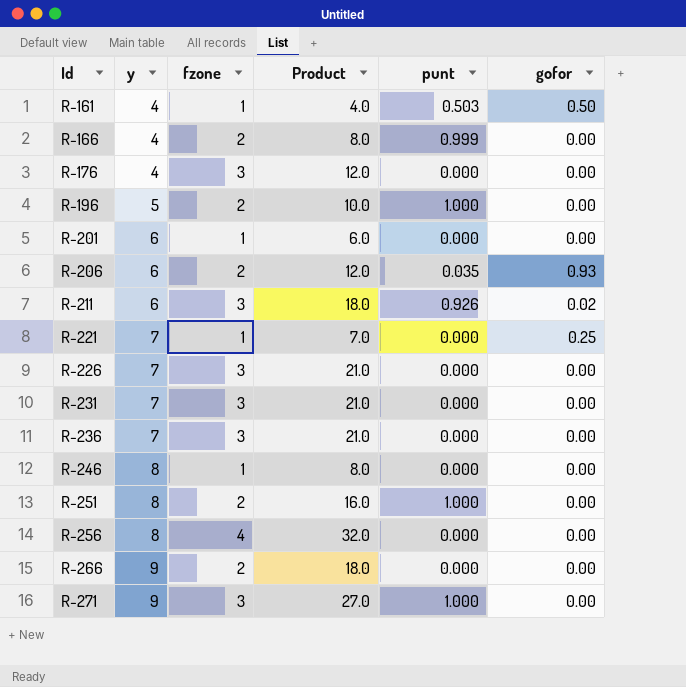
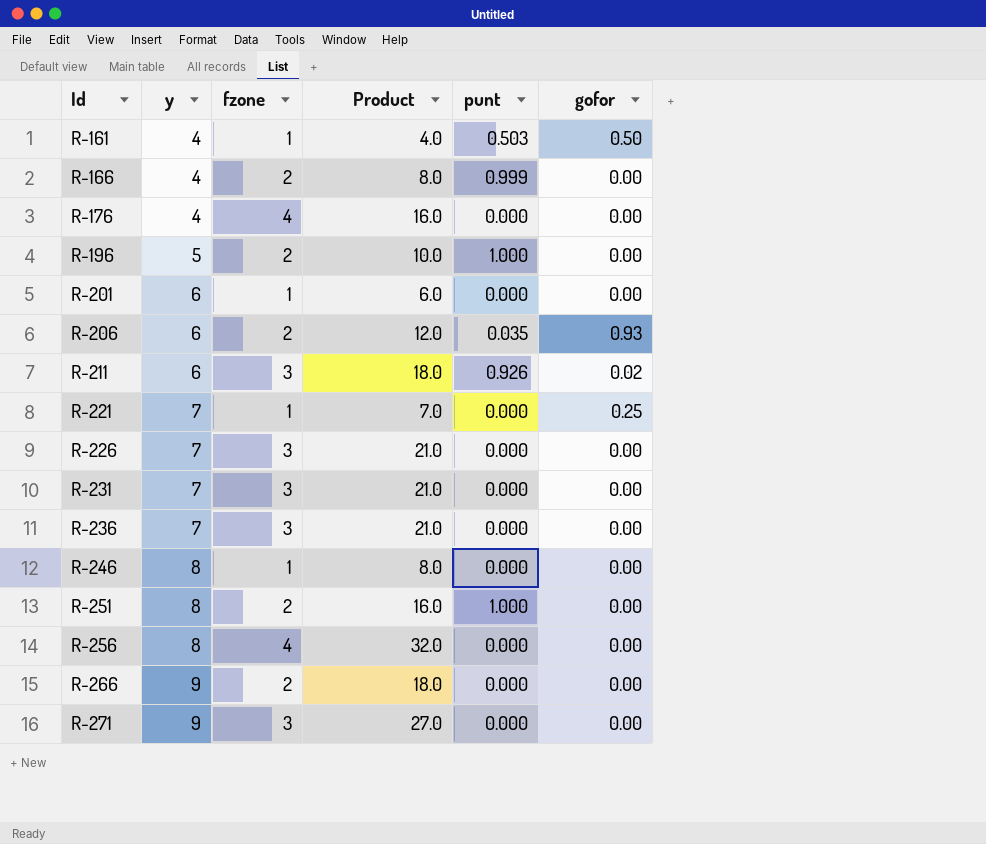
R-176 | fzone: 3 -> 4
R-176 | Product: 12.0 -> 16.0
R-271 | punt: 1.000 -> 0.000

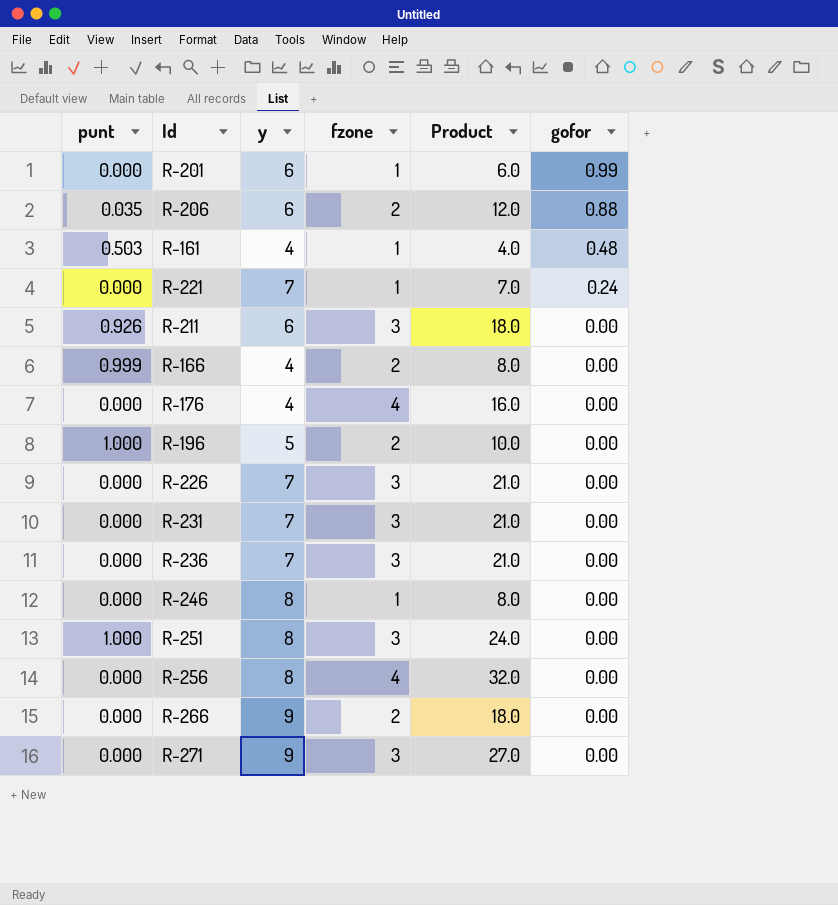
row order: Id ascending -> gofor descending
column punt | position: 5 -> 1
R-201 | gofor: 0.00 -> 0.99
R-206 | gofor: 0.93 -> 0.88
R-161 | gofor: 0.50 -> 0.48
R-221 | gofor: 0.25 -> 0.24
R-211 | gofor: 0.02 -> 0.00
R-251 | fzone: 2 -> 3
R-251 | Product: 16.0 -> 24.0

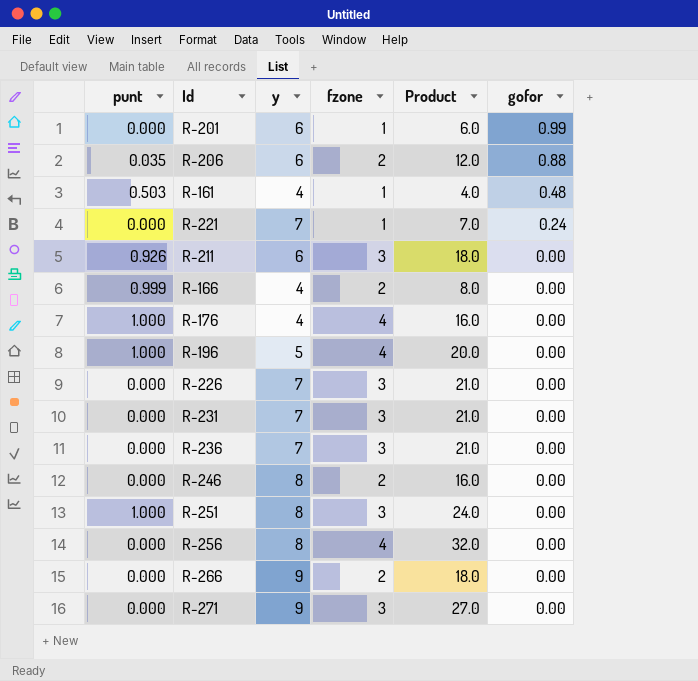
R-176 | punt: 0.000 -> 1.000
R-196 | fzone: 2 -> 4
R-196 | Product: 10.0 -> 20.0
R-246 | fzone: 1 -> 2
R-246 | Product: 8.0 -> 16.0

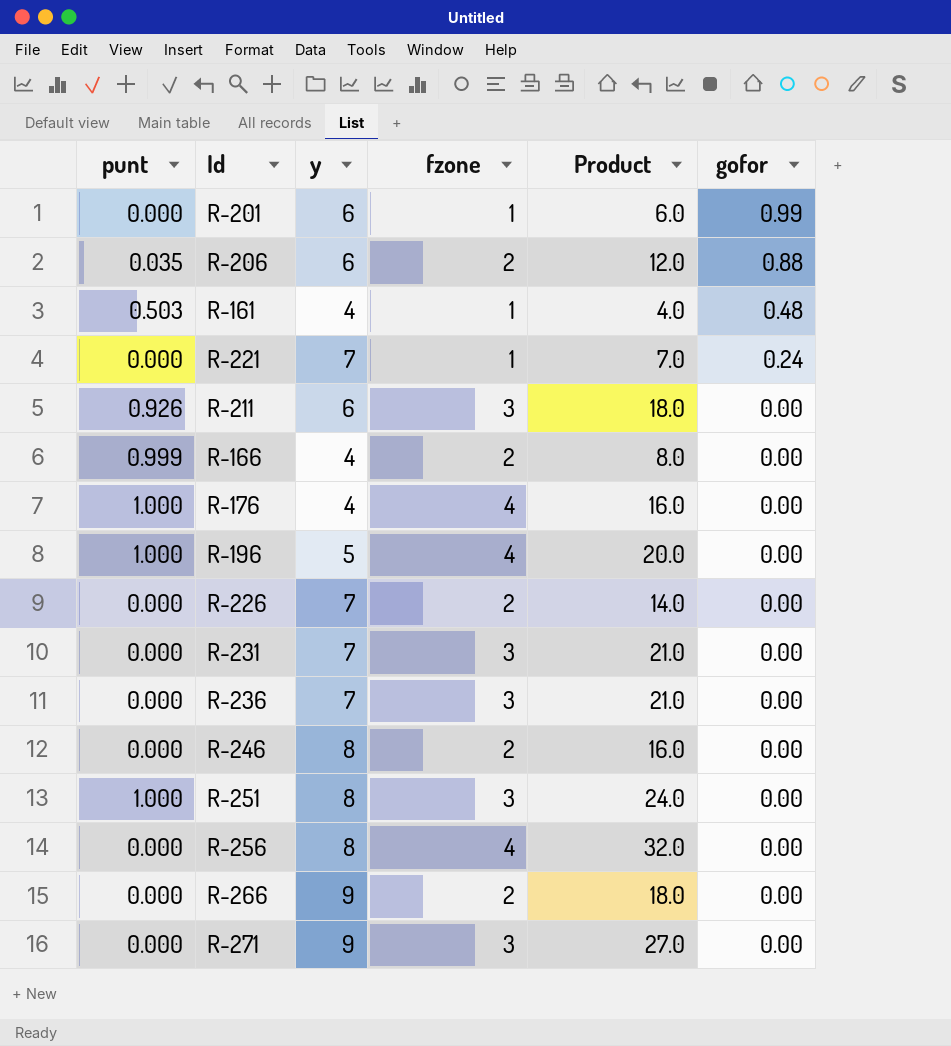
R-226 | fzone: 3 -> 2
R-226 | Product: 21.0 -> 14.0

